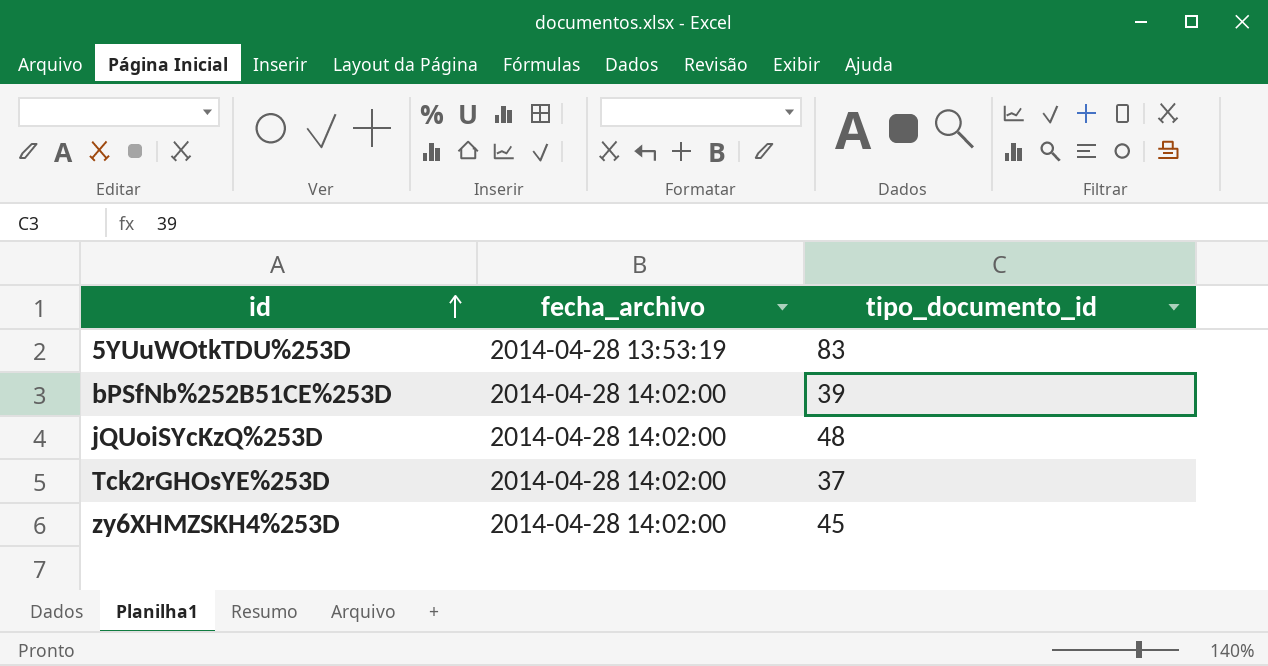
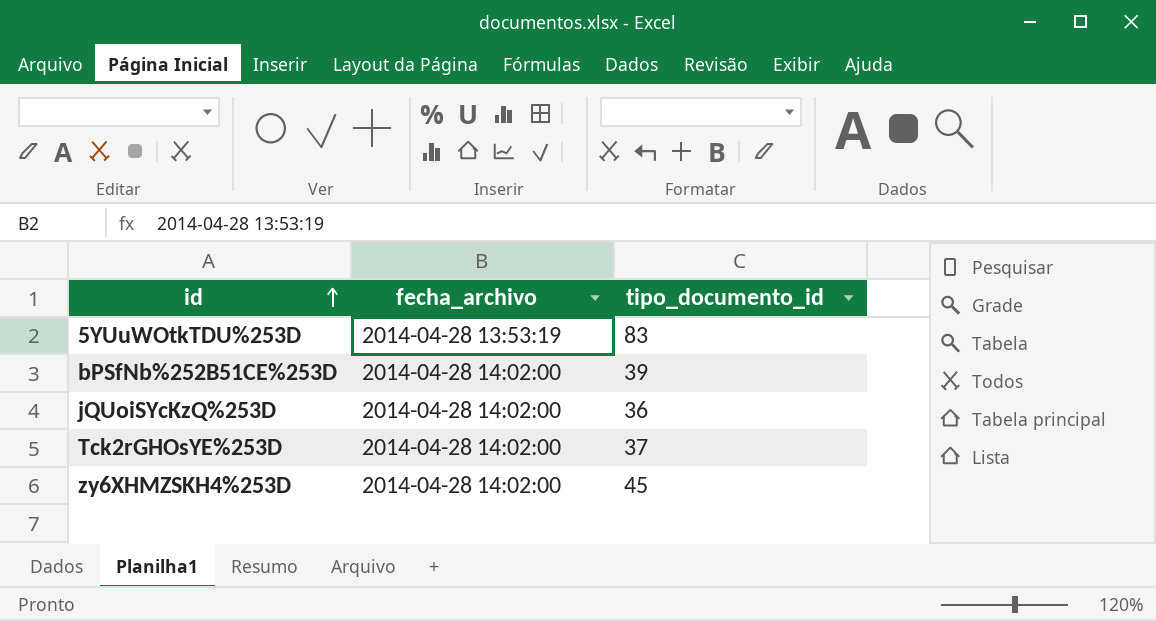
jQUoiSYcKzQ%253D | tipo_documento_id: 48 -> 36

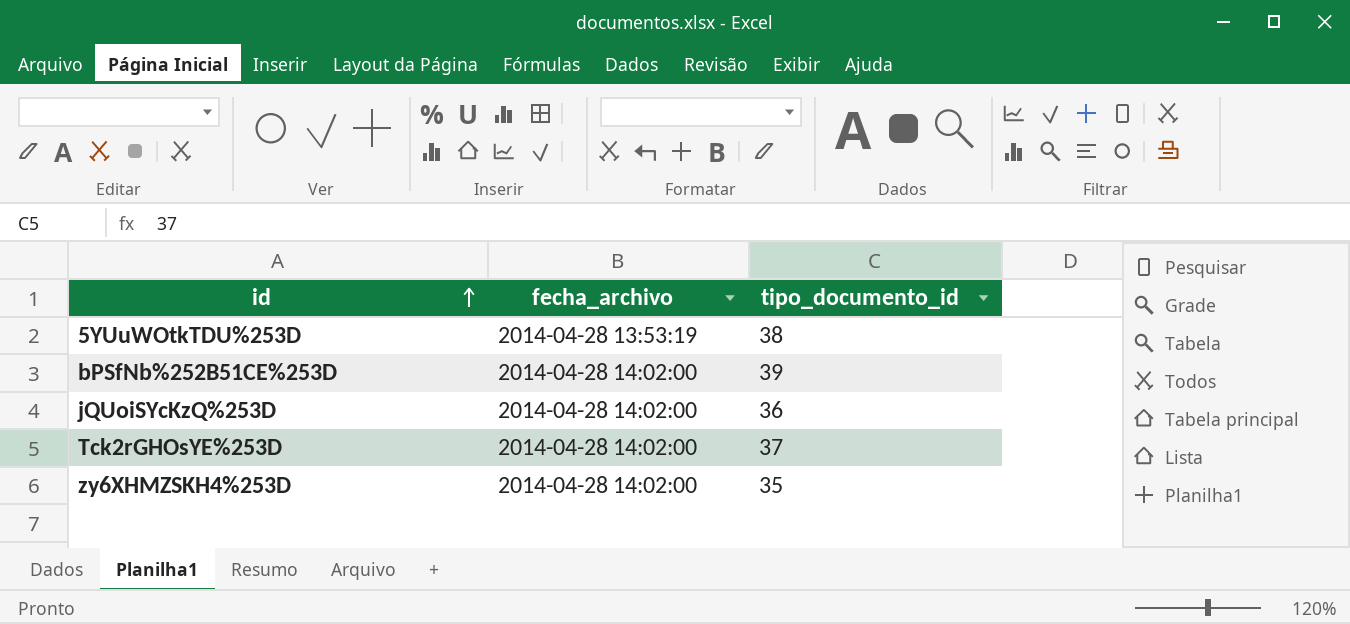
5YUuWOtkTDU%253D | tipo_documento_id: 83 -> 38
zy6XHMZSKH4%253D | tipo_documento_id: 45 -> 35

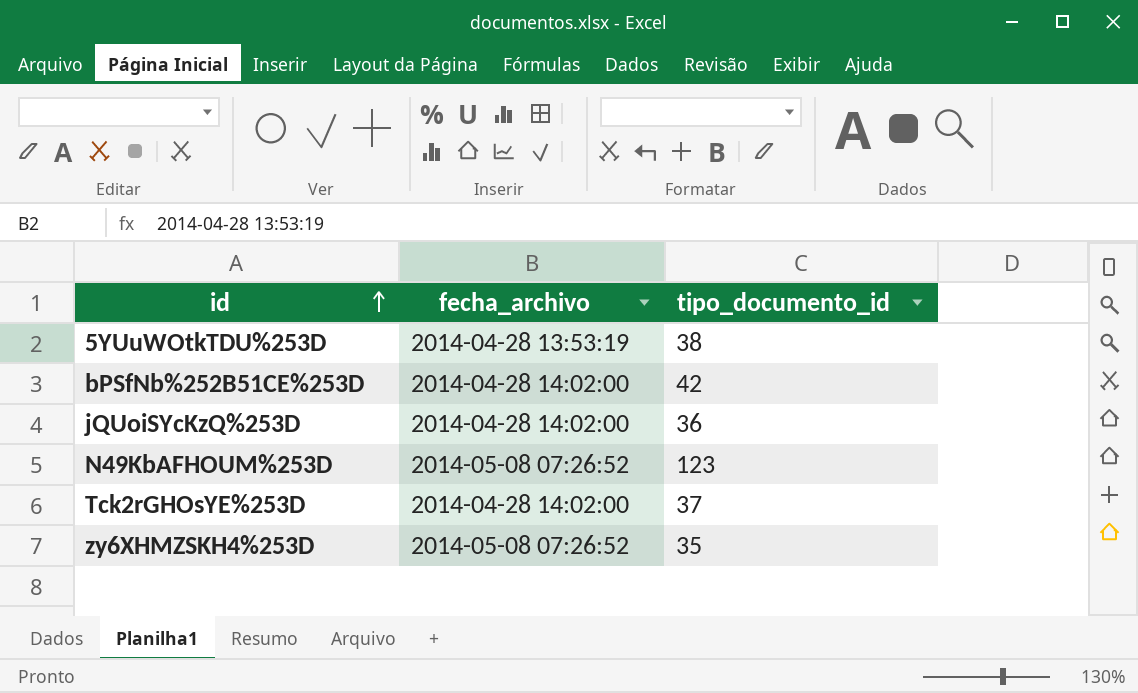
bPSfNb%252B51CE%253D | tipo_documento_id: 39 -> 42
row N49KbAFHOUM%253D: none -> 2014-05-08 07:26:52 | 123
zy6XHMZSKH4%253D | fecha_archivo: 2014-04-28 14:02:00 -> 2014-05-08 07:26:52

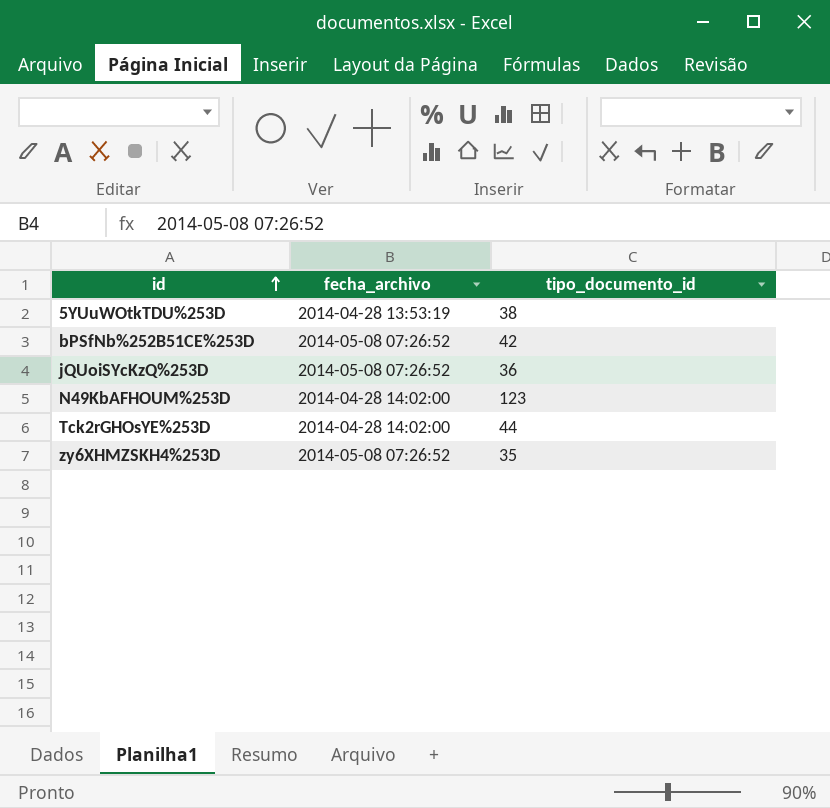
bPSfNb%252B51CE%253D | fecha_archivo: 2014-04-28 14:02:00 -> 2014-05-08 07:26:52
jQUoiSYcKzQ%253D | fecha_archivo: 2014-04-28 14:02:00 -> 2014-05-08 07:26:52
N49KbAFHOUM%253D | fecha_archivo: 2014-05-08 07:26:52 -> 2014-04-28 14:02:00
Tck2rGHOsYE%253D | tipo_documento_id: 37 -> 44

